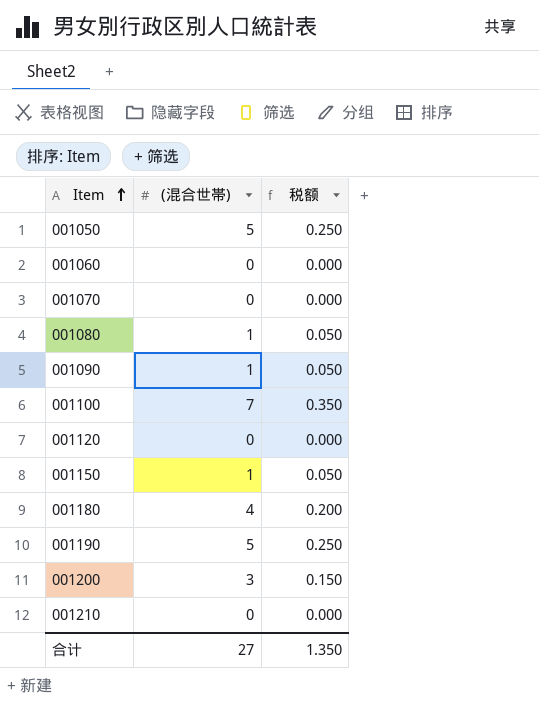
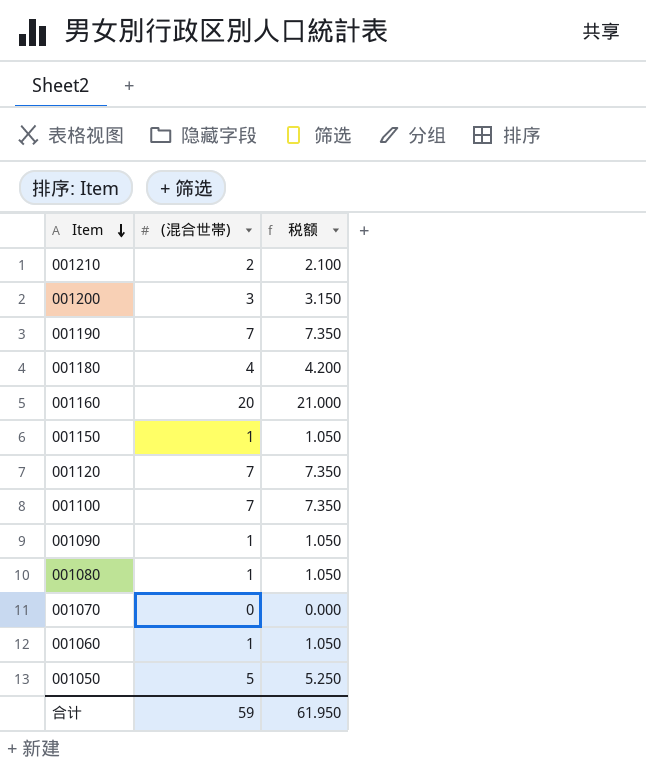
row order: Item ascending -> Item descending
column 税额 | formula: [(混合世帯)] * 0.05 -> [(混合世帯)] * 1.05
001210 | (混合世帯): 0 -> 2
001190 | (混合世帯): 5 -> 7
row 001160: none -> 20 | 21.000
001120 | (混合世帯): 0 -> 7
001060 | (混合世帯): 0 -> 1
合计 | (混合世帯): 27 -> 59
合计 | 税额: 1.350 -> 61.950

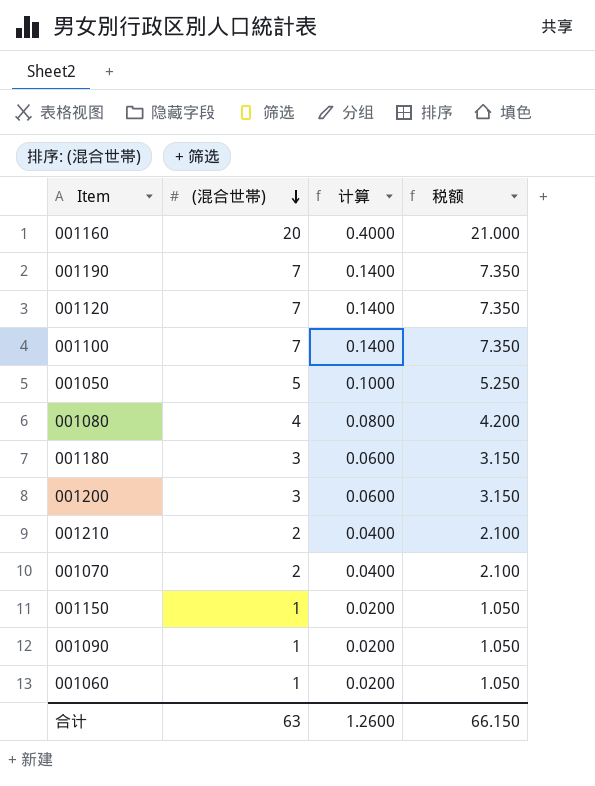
row order: Item descending -> (混合世帯) descending
column 计算 | formula: none -> [(混合世帯)] * 0.02
001080 | (混合世帯): 1 -> 4
001080 | 税额: 1.050 -> 4.200
001180 | (混合世帯): 4 -> 3
001180 | 税额: 4.200 -> 3.150
001070 | (混合世帯): 0 -> 2
001070 | 税额: 0.000 -> 2.100
合计 | (混合世帯): 59 -> 63
合计 | 税额: 61.950 -> 66.150

